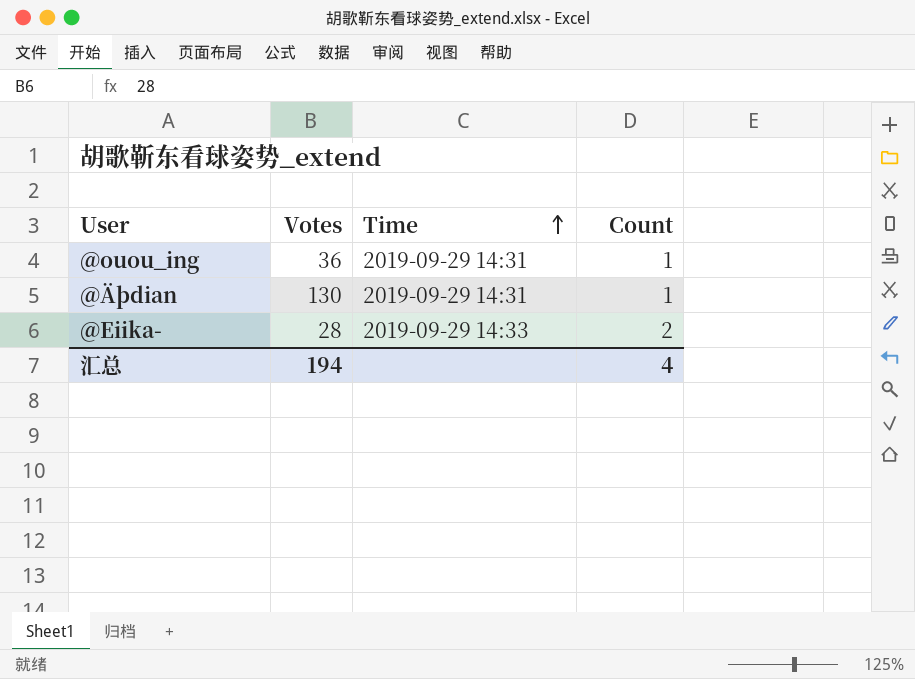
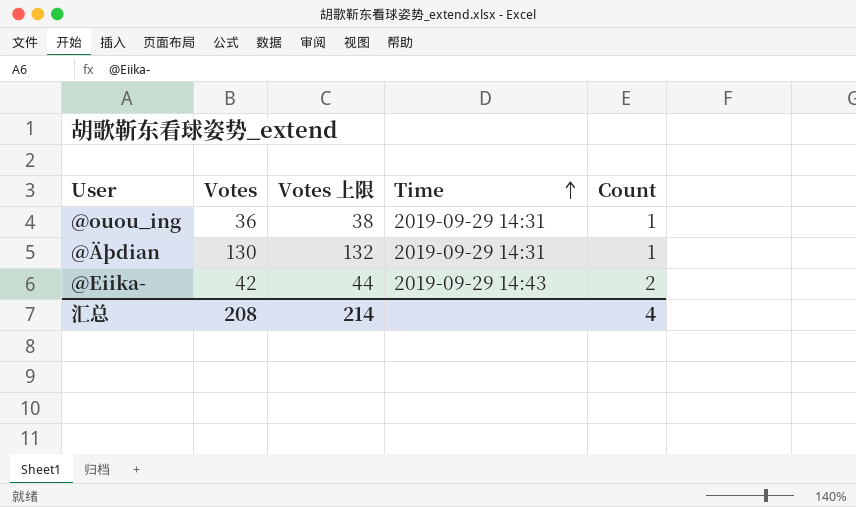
column Votes 上限 | formula: none -> [Votes] + 2
@Eiika- | Votes: 28 -> 42
@Eiika- | Time: 2019-09-29 14:33 -> 2019-09-29 14:43
汇总 | Votes: 194 -> 208

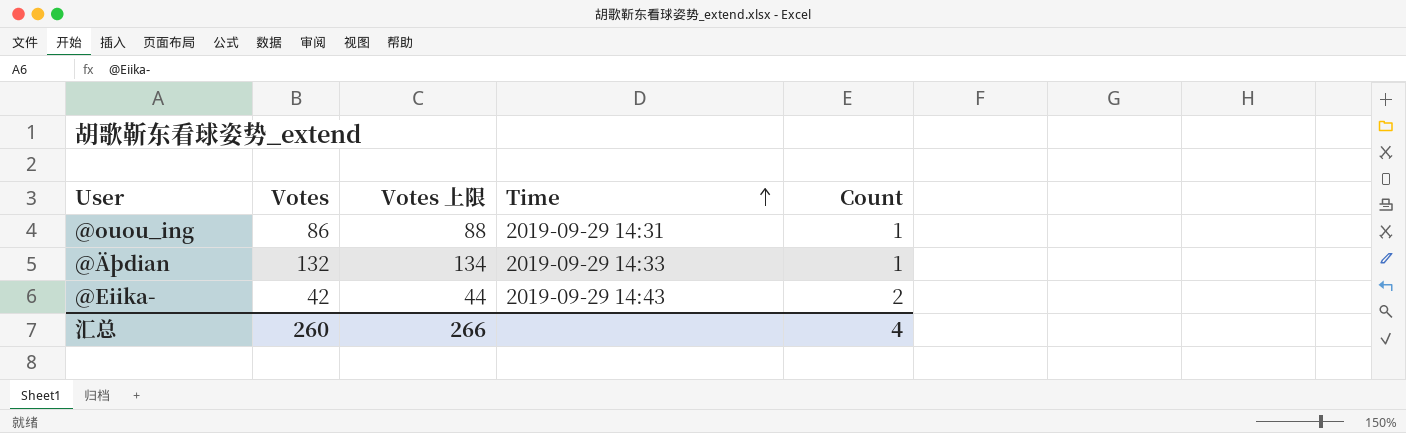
@ouou_ing | Votes: 36 -> 86
@ouou_ing | Votes 上限: 38 -> 88
@Äþdian | Votes: 130 -> 132
@Äþdian | Votes 上限: 132 -> 134
@Äþdian | Time: 2019-09-29 14:31 -> 2019-09-29 14:33
汇总 | Votes: 208 -> 260
汇总 | Votes 上限: 214 -> 266

